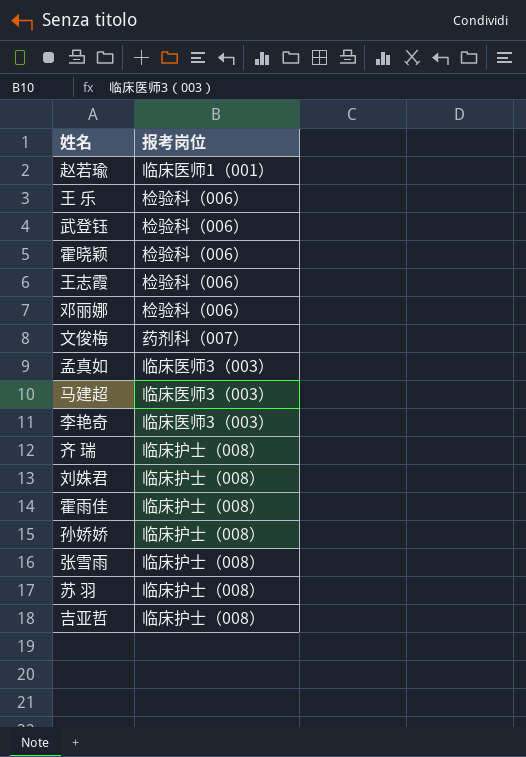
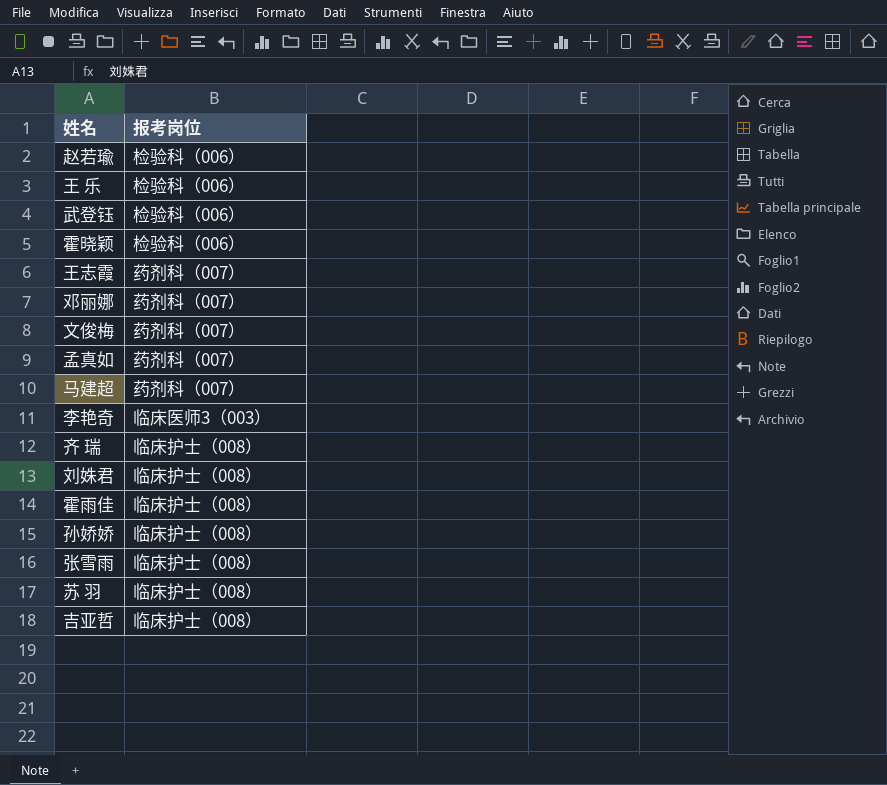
赵若瑜 | 报考岗位: 临床医师1（001） -> 检验科（006）
王志霞 | 报考岗位: 检验科（006） -> 药剂科（007）
邓丽娜 | 报考岗位: 检验科（006） -> 药剂科（007）
孟真如 | 报考岗位: 临床医师3（003） -> 药剂科（007）
马建超 | 报考岗位: 临床医师3（003） -> 药剂科（007）

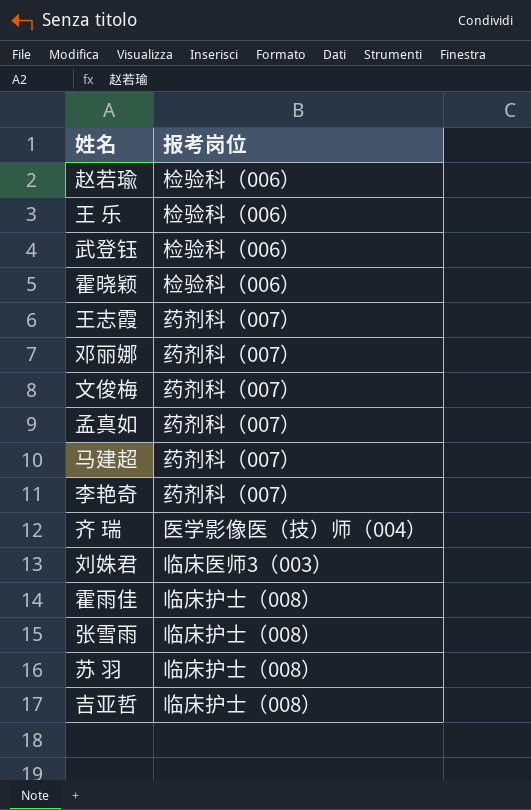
row 孙娇娇: 临床护士（008） -> none
李艳奇 | 报考岗位: 临床医师3（003） -> 药剂科（007）
齐 瑞 | 报考岗位: 临床护士（008） -> 医学影像医（技）师（004）
刘姝君 | 报考岗位: 临床护士（008） -> 临床医师3（003）

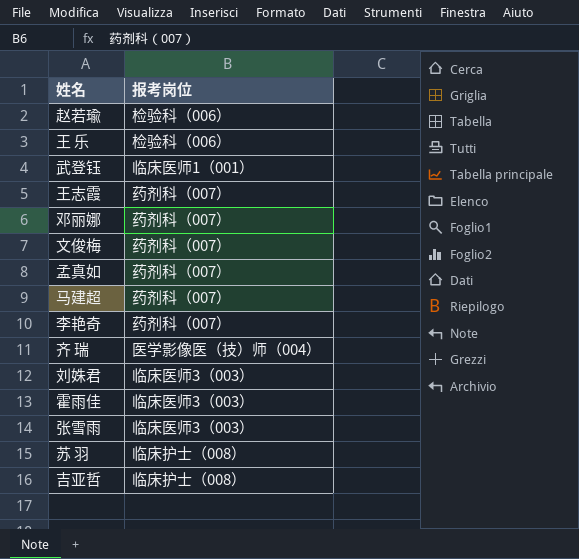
row 霍晓颖: 检验科（006） -> none
武登钰 | 报考岗位: 检验科（006） -> 临床医师1（001）
霍雨佳 | 报考岗位: 临床护士（008） -> 临床医师3（003）
张雪雨 | 报考岗位: 临床护士（008） -> 临床医师3（003）

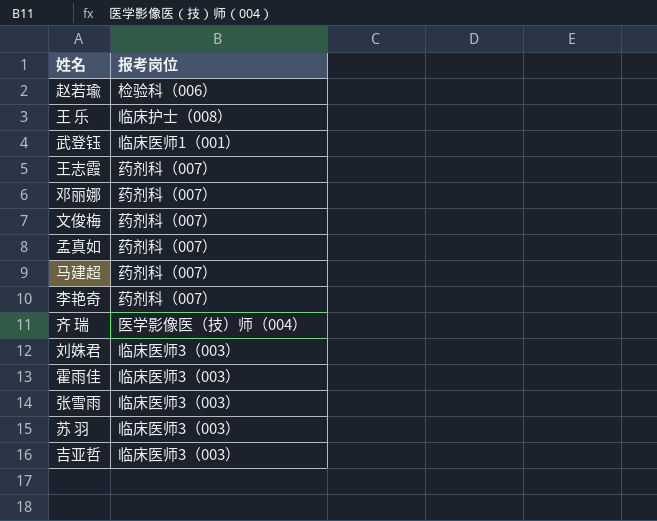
王 乐 | 报考岗位: 检验科（006） -> 临床护士（008）
苏 羽 | 报考岗位: 临床护士（008） -> 临床医师3（003）
吉亚哲 | 报考岗位: 临床护士（008） -> 临床医师3（003）

